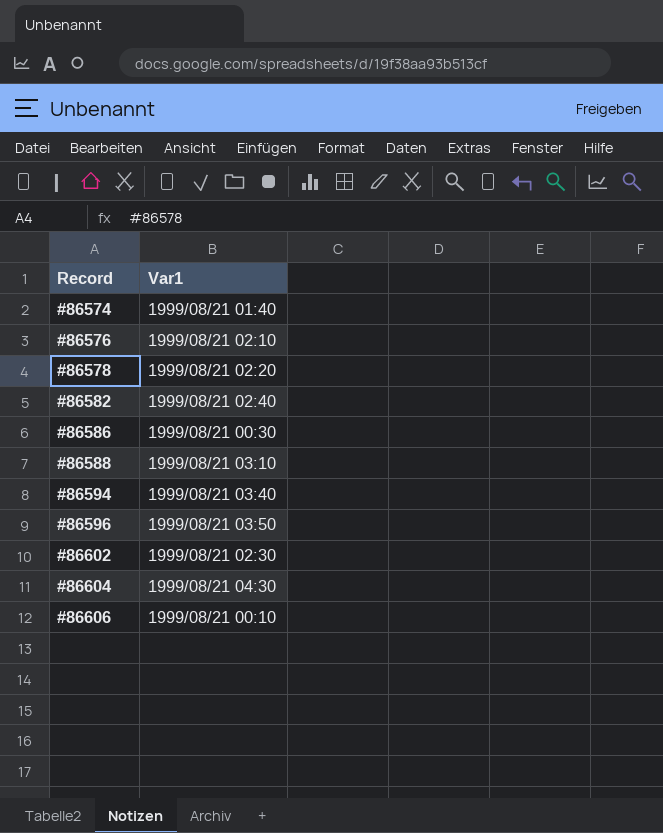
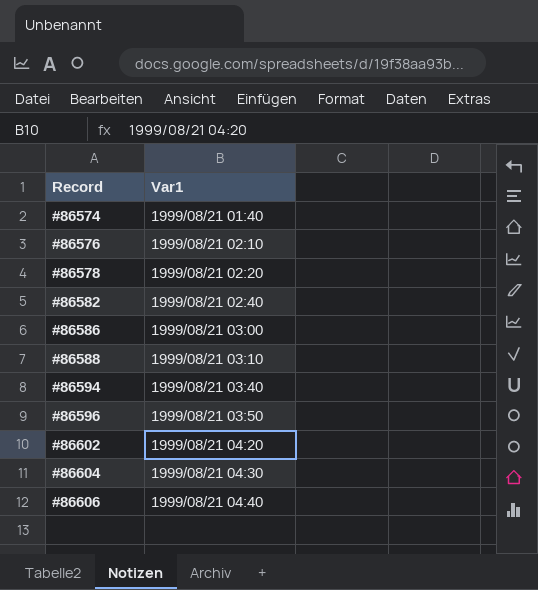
#86586 | Var1: 1999/08/21 00:30 -> 1999/08/21 03:00
#86602 | Var1: 1999/08/21 02:30 -> 1999/08/21 04:20
#86606 | Var1: 1999/08/21 00:10 -> 1999/08/21 04:40

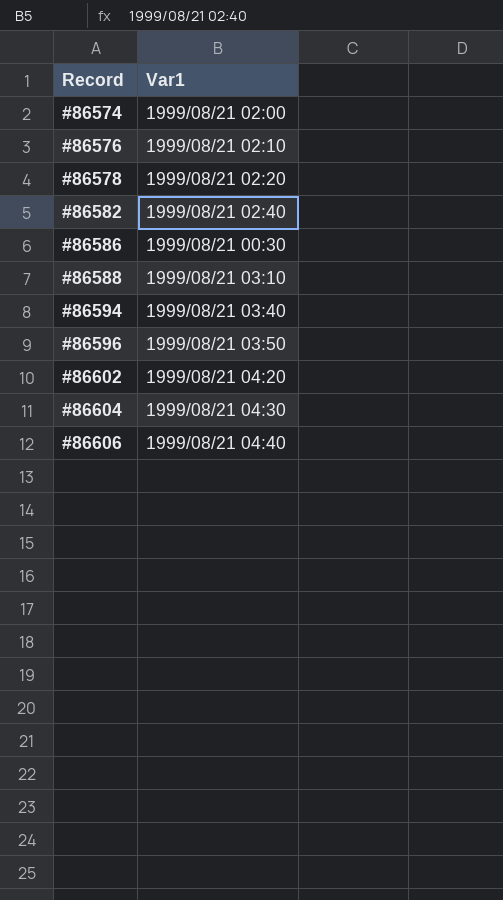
#86574 | Var1: 1999/08/21 01:40 -> 1999/08/21 02:00
#86586 | Var1: 1999/08/21 03:00 -> 1999/08/21 00:30

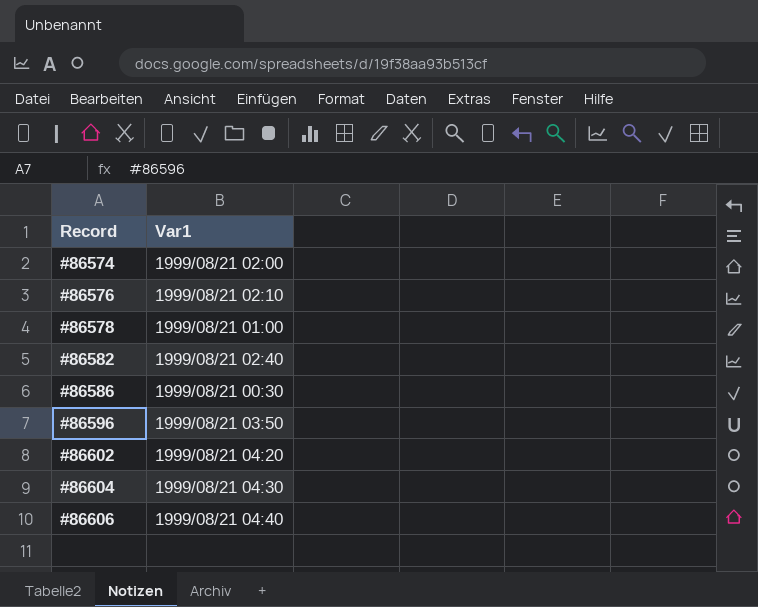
row #86588: 1999/08/21 03:10 -> none
row #86594: 1999/08/21 03:40 -> none
#86578 | Var1: 1999/08/21 02:20 -> 1999/08/21 01:00

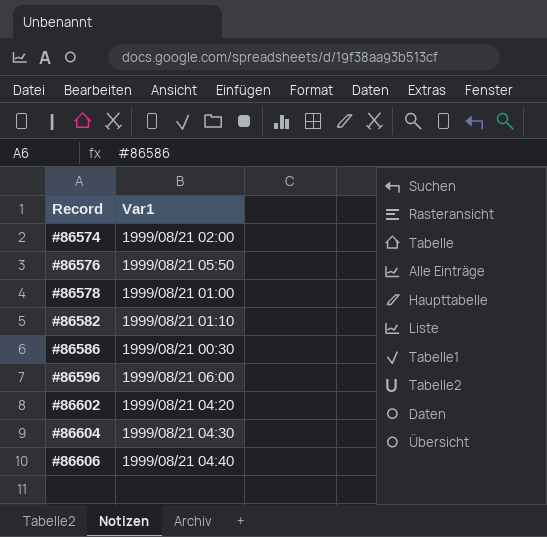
#86576 | Var1: 1999/08/21 02:10 -> 1999/08/21 05:50
#86582 | Var1: 1999/08/21 02:40 -> 1999/08/21 01:10
#86596 | Var1: 1999/08/21 03:50 -> 1999/08/21 06:00

